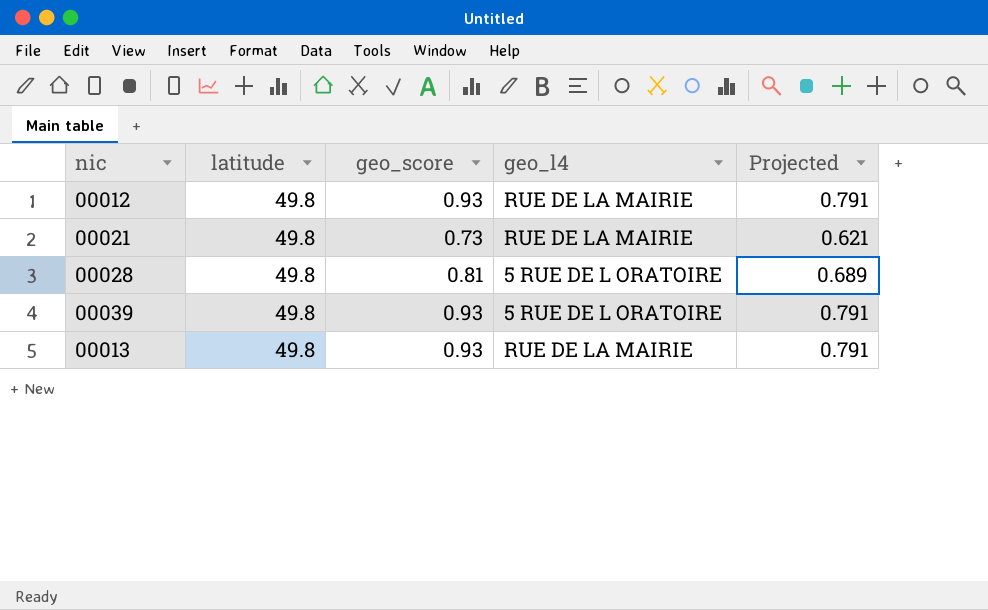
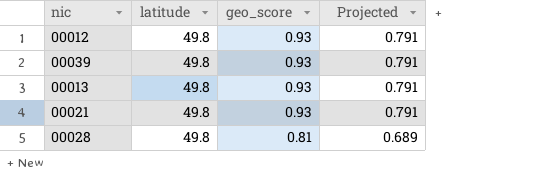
row order: none -> geo_score descending
column geo_l4 | position: 4 -> none
00021 | geo_score: 0.73 -> 0.93
00021 | Projected: 0.621 -> 0.791

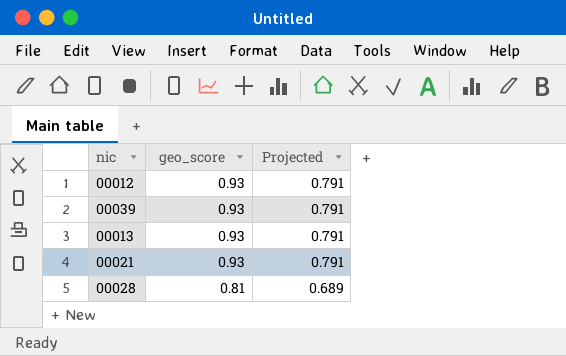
column latitude | position: 2 -> none

